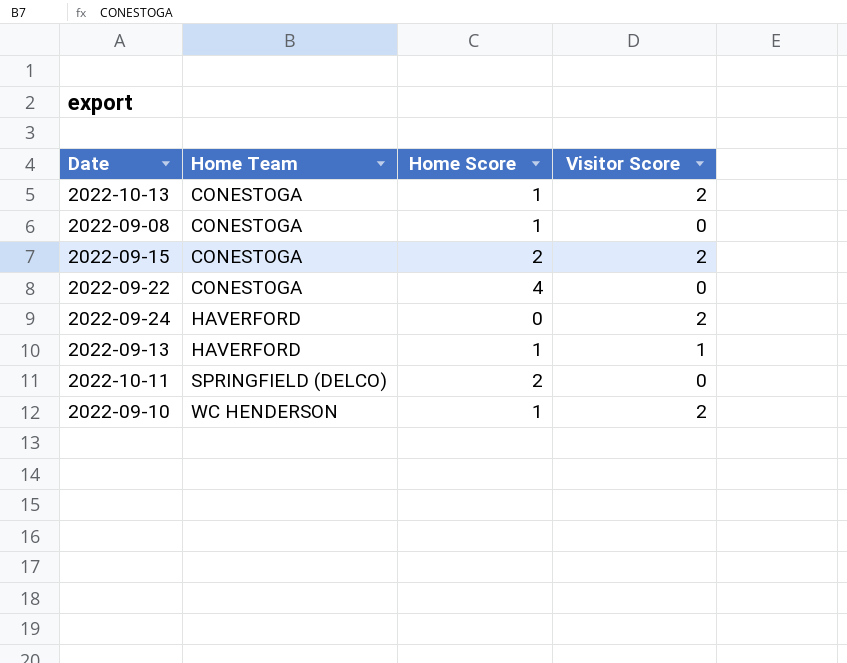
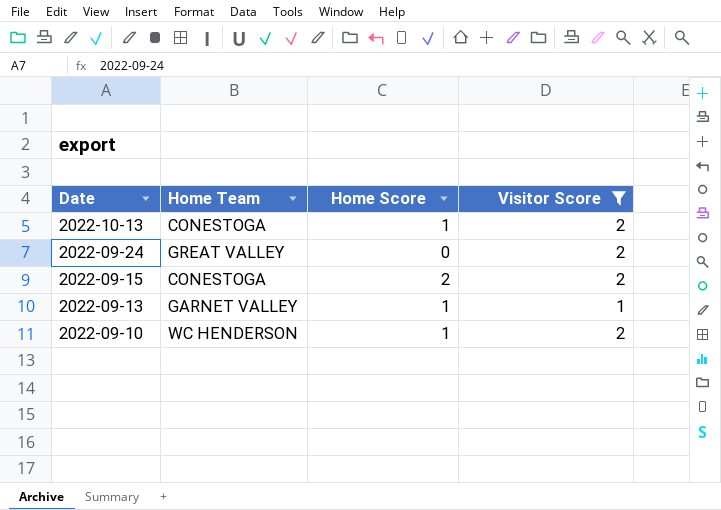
filter: none -> Visitor Score != 0
row order: Home Team ascending -> Date descending
2022-09-24 | Home Team: HAVERFORD -> GREAT VALLEY
2022-09-13 | Home Team: HAVERFORD -> GARNET VALLEY

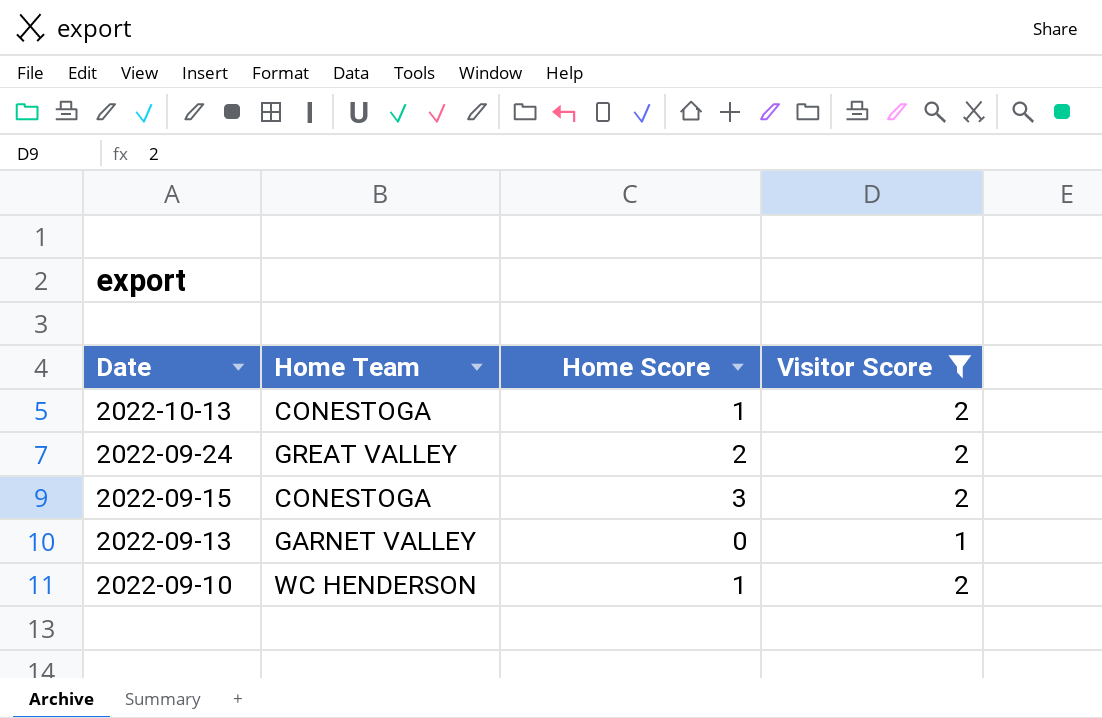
2022-09-24 | Home Score: 0 -> 2
2022-09-15 | Home Score: 2 -> 3
2022-09-13 | Home Score: 1 -> 0

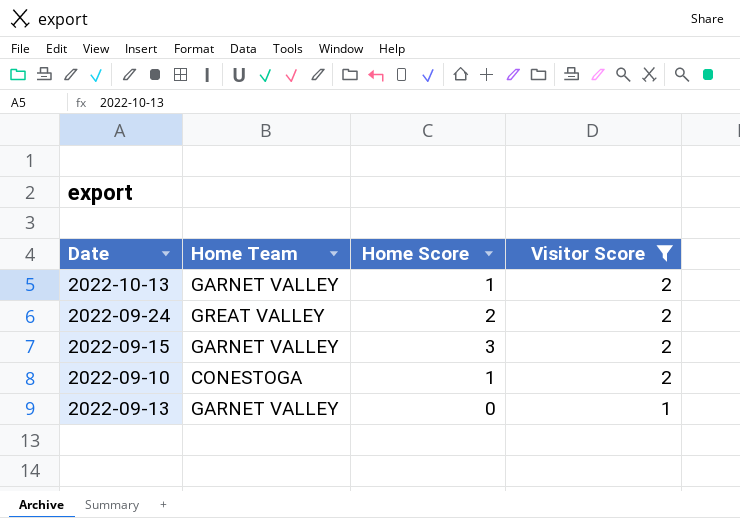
row order: Date descending -> Visitor Score descending
2022-10-13 | Home Team: CONESTOGA -> GARNET VALLEY
2022-09-15 | Home Team: CONESTOGA -> GARNET VALLEY
2022-09-10 | Home Team: WC HENDERSON -> CONESTOGA

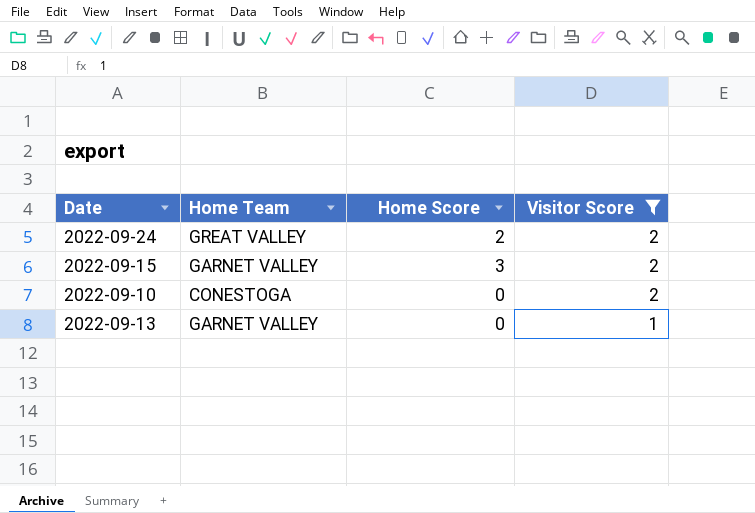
row 2022-10-13: GARNET VALLEY | 1 | 2 -> none
2022-09-10 | Home Score: 1 -> 0

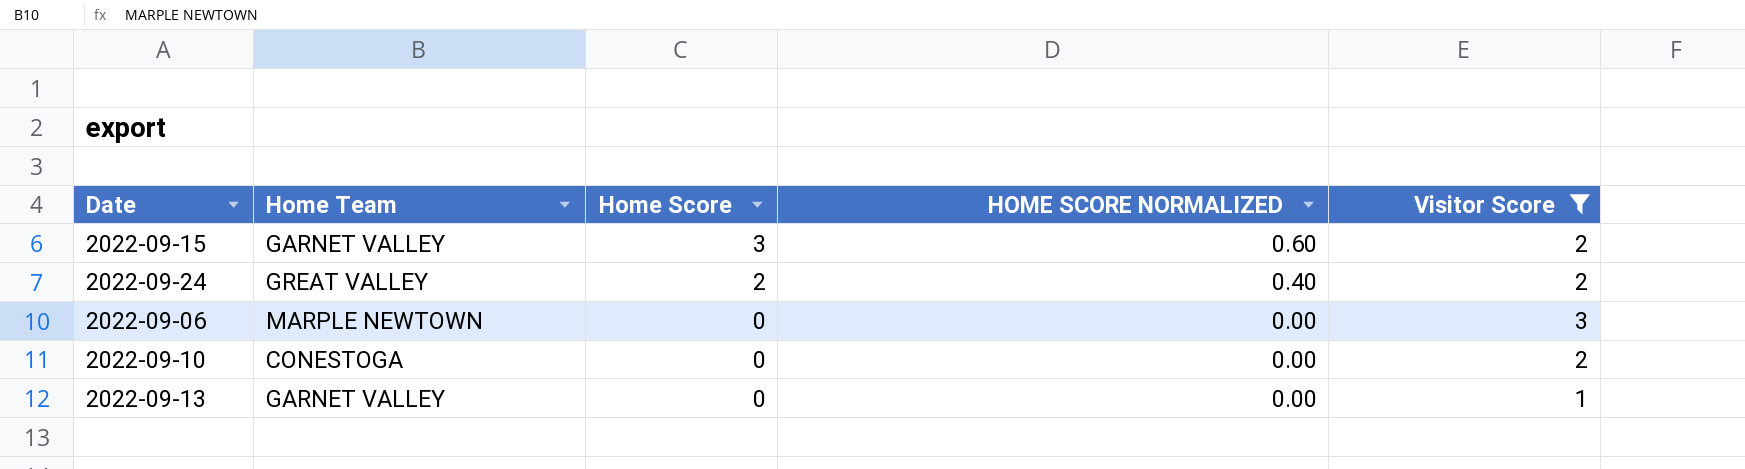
row order: Visitor Score descending -> Home Score descending
column HOME SCORE NORMALIZED | formula: none -> [Home Score] * 0.2
row 2022-09-06: none -> MARPLE NEWTOWN | 0 | 0.00 | 3

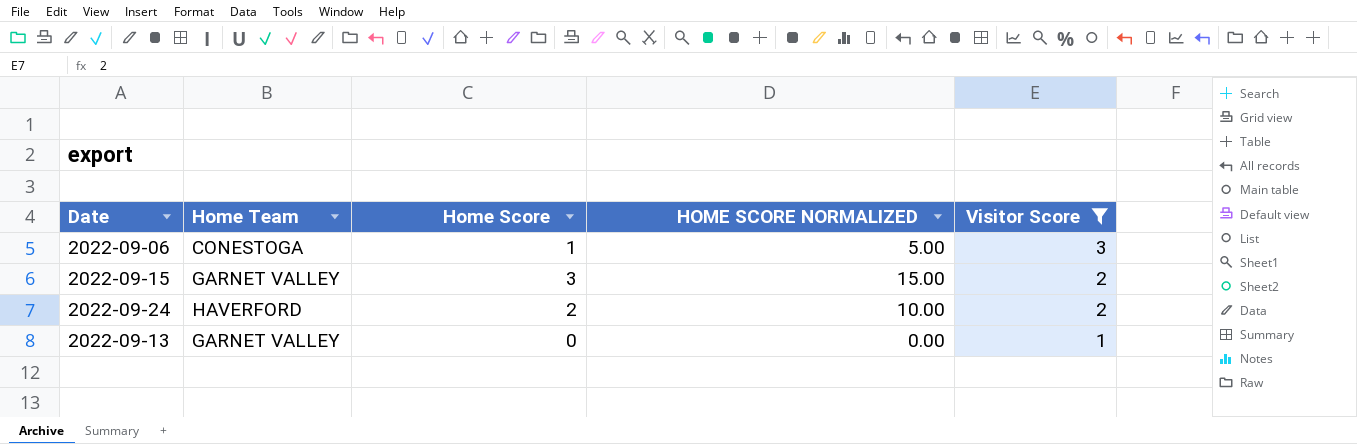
row order: Home Score descending -> Visitor Score descending
column HOME SCORE NORMALIZED | formula: [Home Score] * 0.2 -> [Home Score] * 5
row 2022-09-10: CONESTOGA | 0 | 0.00 | 2 -> none
2022-09-06 | Home Team: MARPLE NEWTOWN -> CONESTOGA
2022-09-06 | Home Score: 0 -> 1
2022-09-24 | Home Team: GREAT VALLEY -> HAVERFORD

